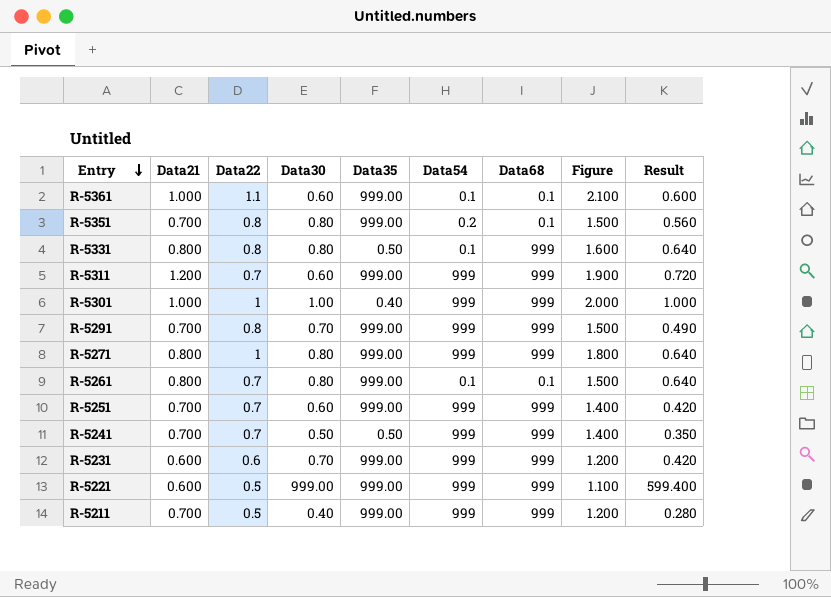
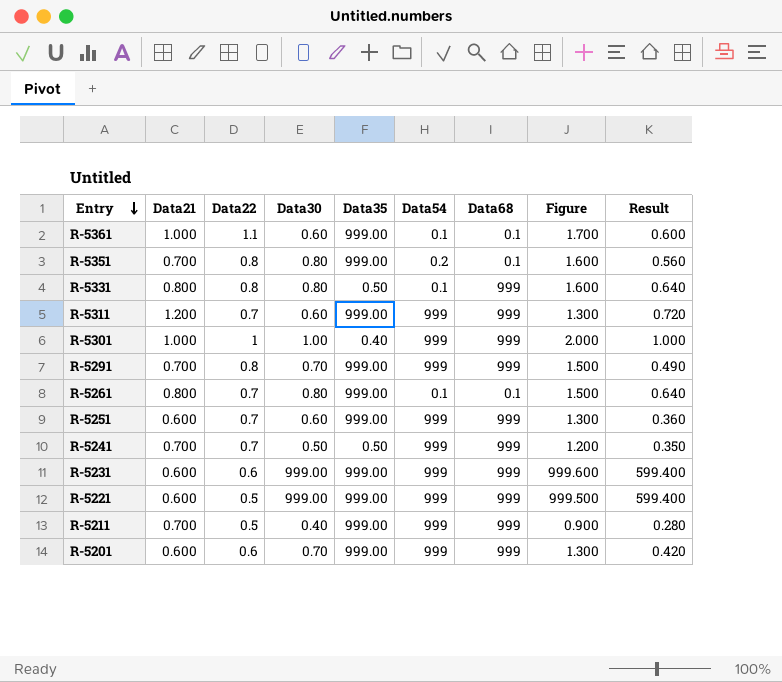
column Figure | formula: [Data21] + [Data22] -> [Data22] + [Data30]
row R-5271: 0.800 | 1 | 0.80 | 999.00 | 999 | 999 | 1.800 | 0.640 -> none
R-5251 | Data21: 0.700 -> 0.600
R-5251 | Result: 0.420 -> 0.360
R-5231 | Data30: 0.70 -> 999.00
R-5231 | Result: 0.420 -> 599.400
row R-5201: none -> 0.600 | 0.6 | 0.70 | 999.00 | 999 | 999 | 1.300 | 0.420

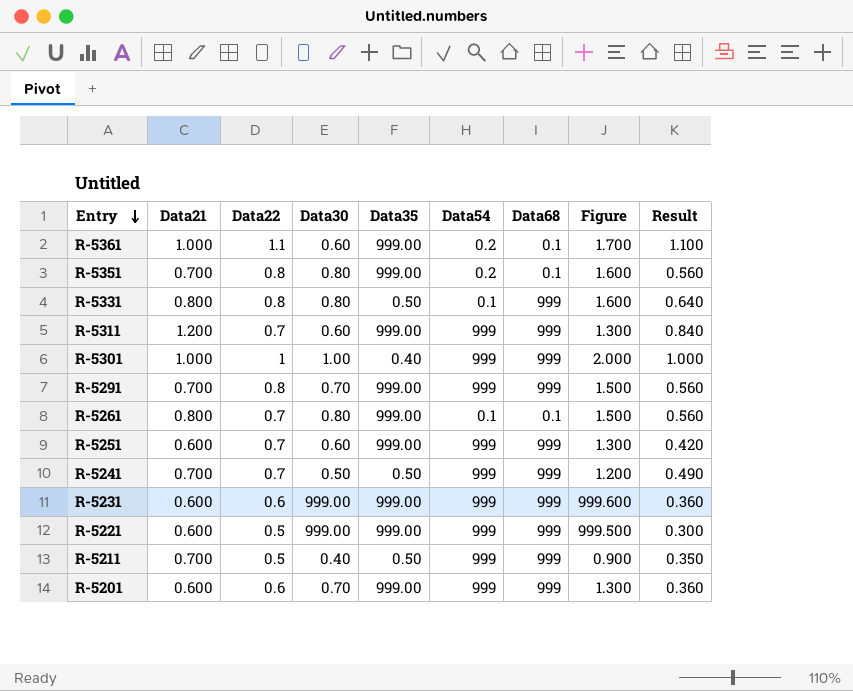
column Result | formula: [Data21] * [Data30] -> [Data21] * [Data22]
R-5361 | Data54: 0.1 -> 0.2
R-5211 | Data35: 999.00 -> 0.50

